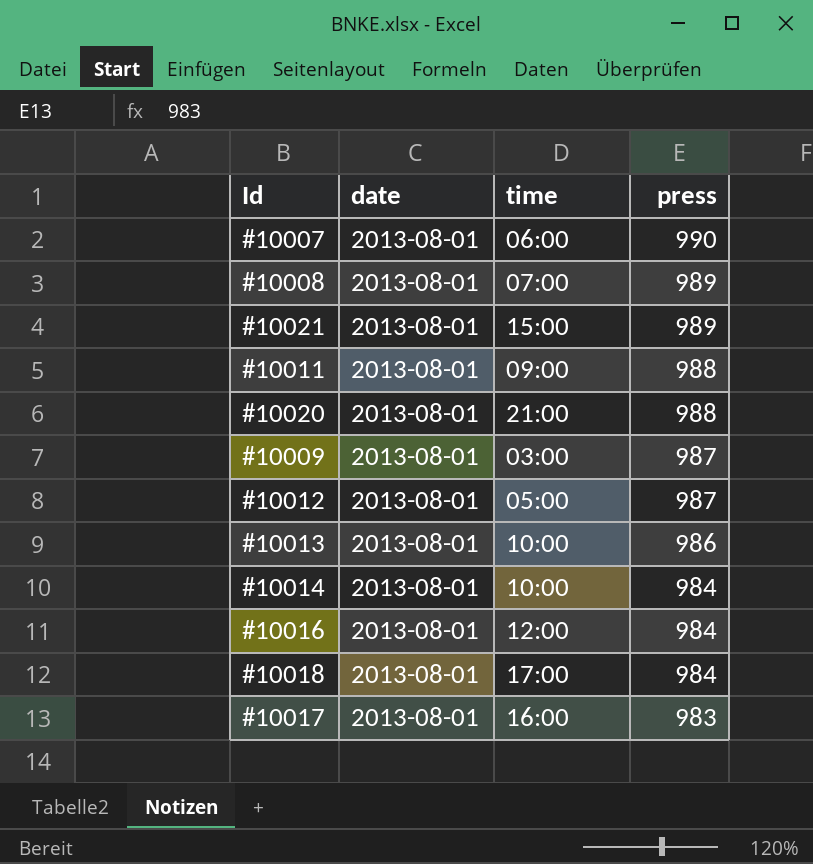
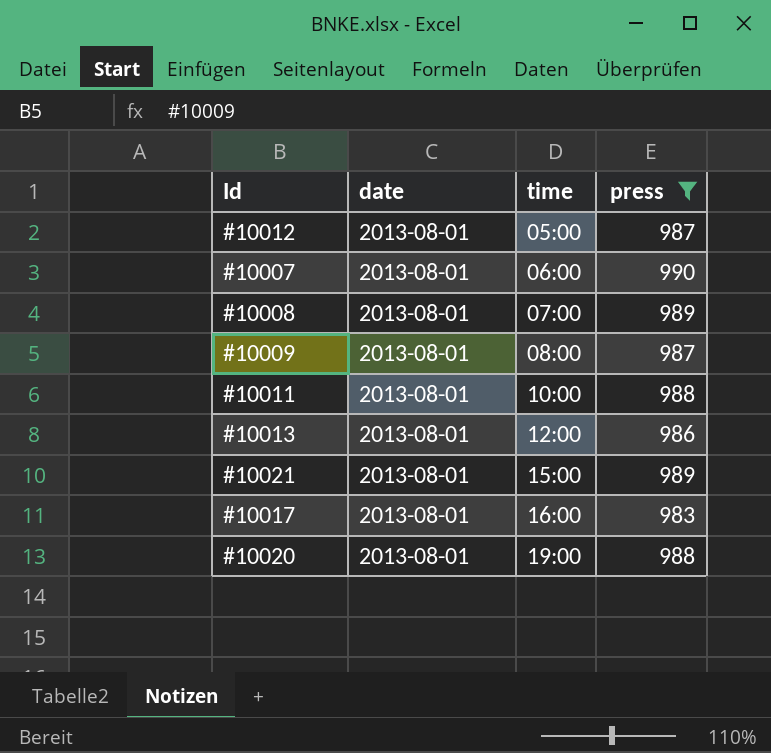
filter: none -> press != 984
row order: press descending -> time ascending
#10009 | time: 03:00 -> 08:00
#10011 | time: 09:00 -> 10:00
#10013 | time: 10:00 -> 12:00
#10020 | time: 21:00 -> 19:00

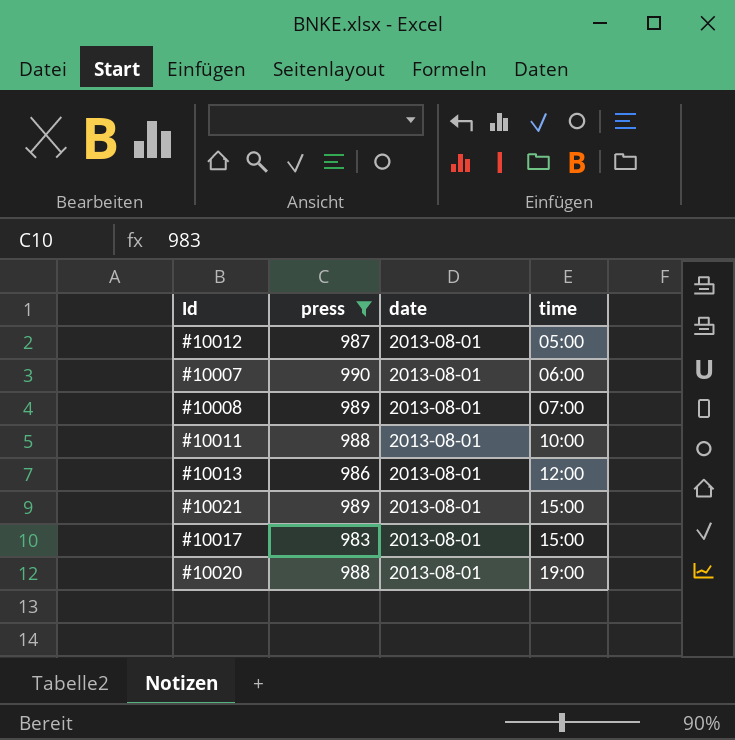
column press | position: 4 -> 2
row #10009: 2013-08-01 | 08:00 | 987 -> none
#10017 | time: 16:00 -> 15:00

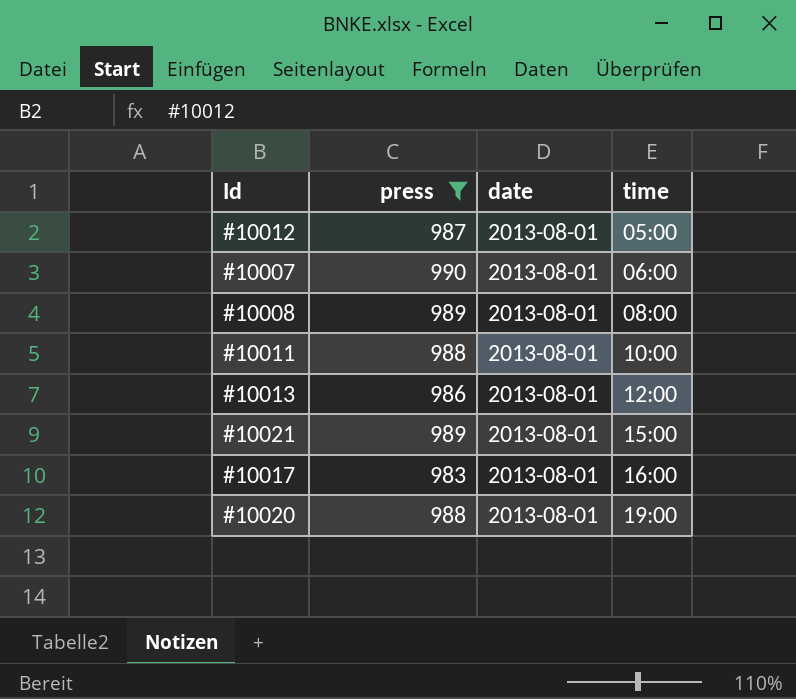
#10008 | time: 07:00 -> 08:00
#10017 | time: 15:00 -> 16:00

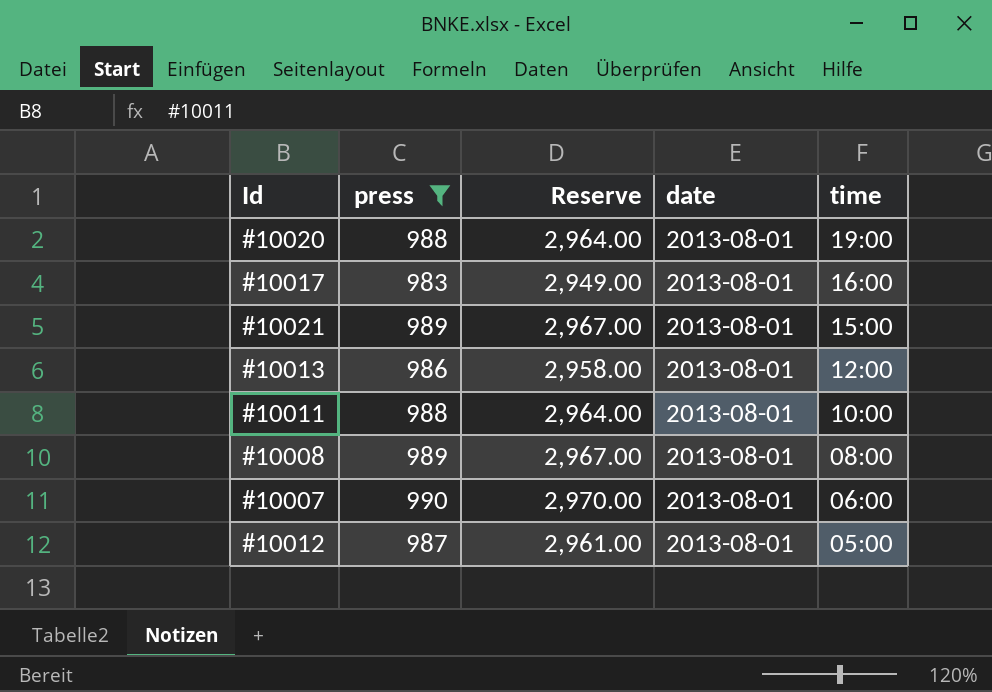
row order: time ascending -> time descending
column Reserve | formula: none -> [press] * 3

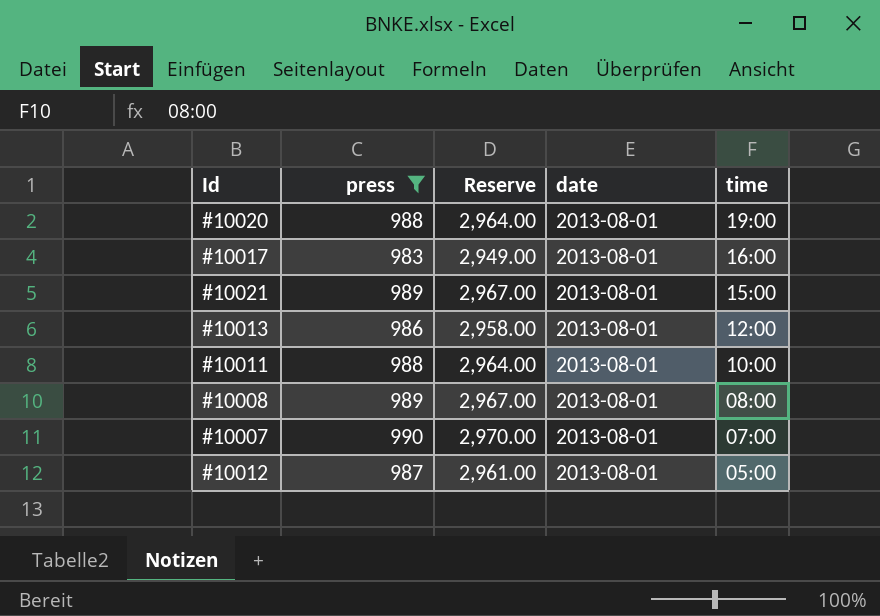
#10007 | time: 06:00 -> 07:00

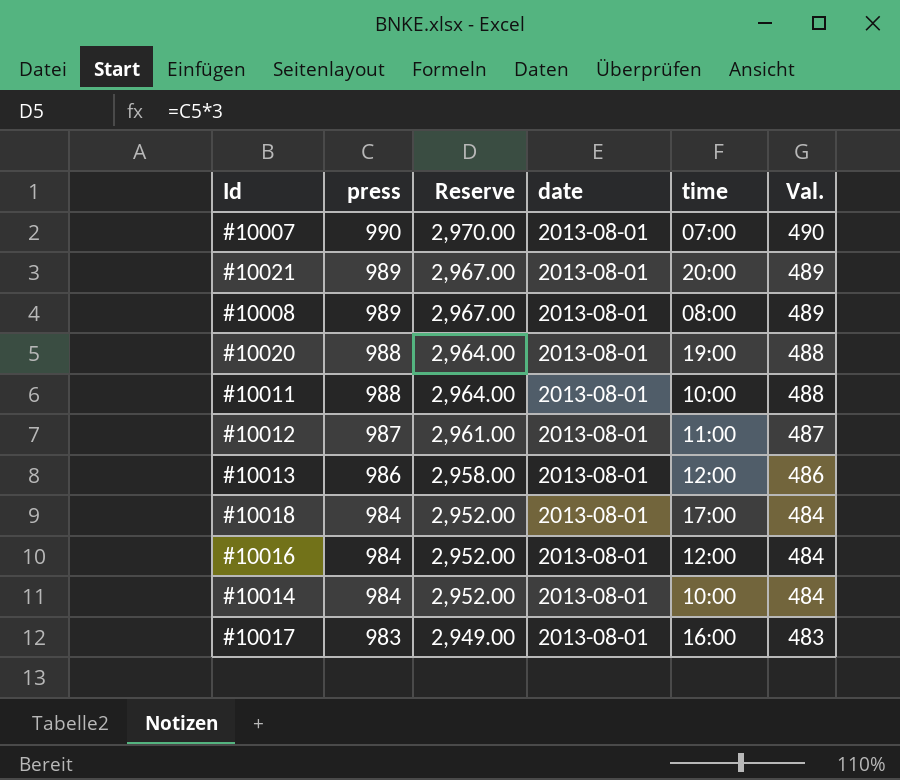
filter: press != 984 -> none
row order: time descending -> press descending
column Val. | formula: none -> [press] - 500
#10021 | time: 15:00 -> 20:00
#10012 | time: 05:00 -> 11:00

